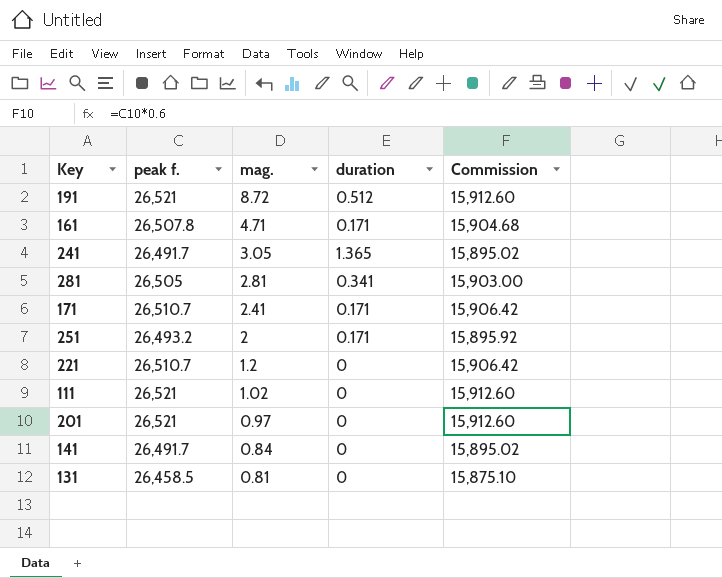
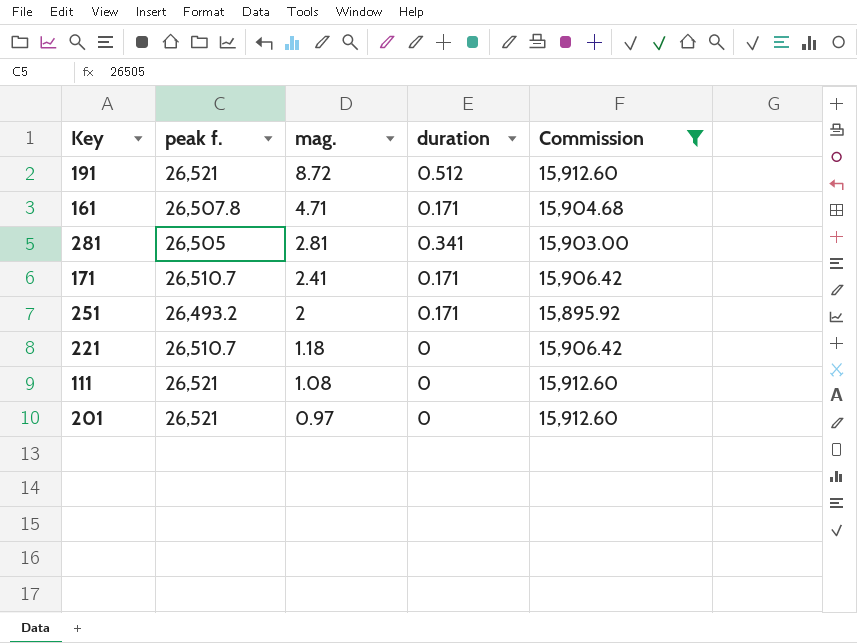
filter: none -> Commission >= 15,895.92
221 | mag.: 1.2 -> 1.18
111 | mag.: 1.02 -> 1.08

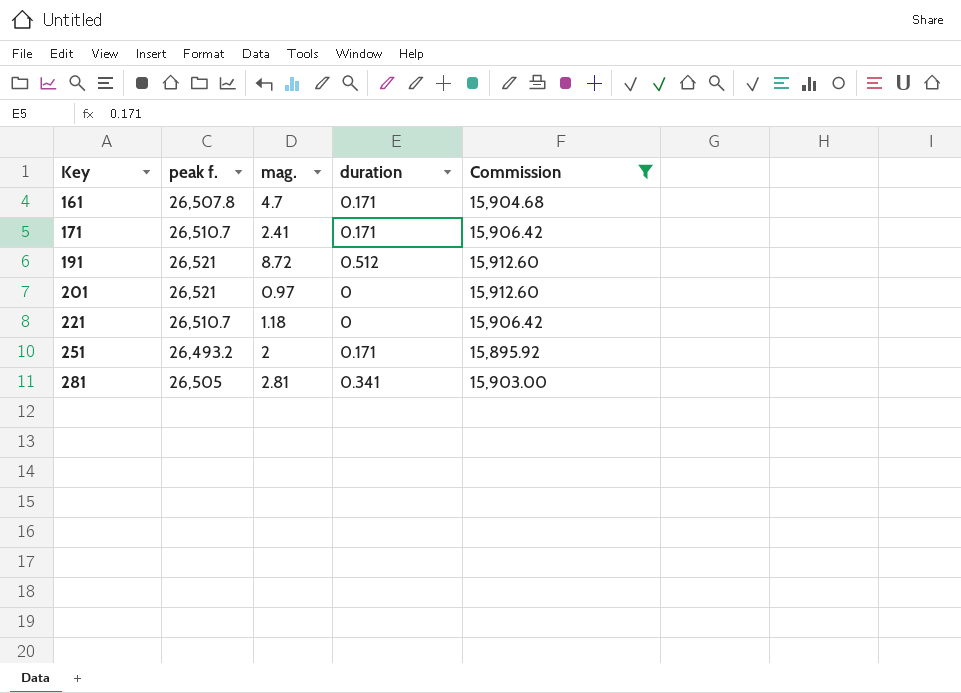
row order: mag. descending -> Key ascending
row 111: 26,521 | 1.08 | 0 | 15,912.60 -> none
161 | mag.: 4.71 -> 4.7

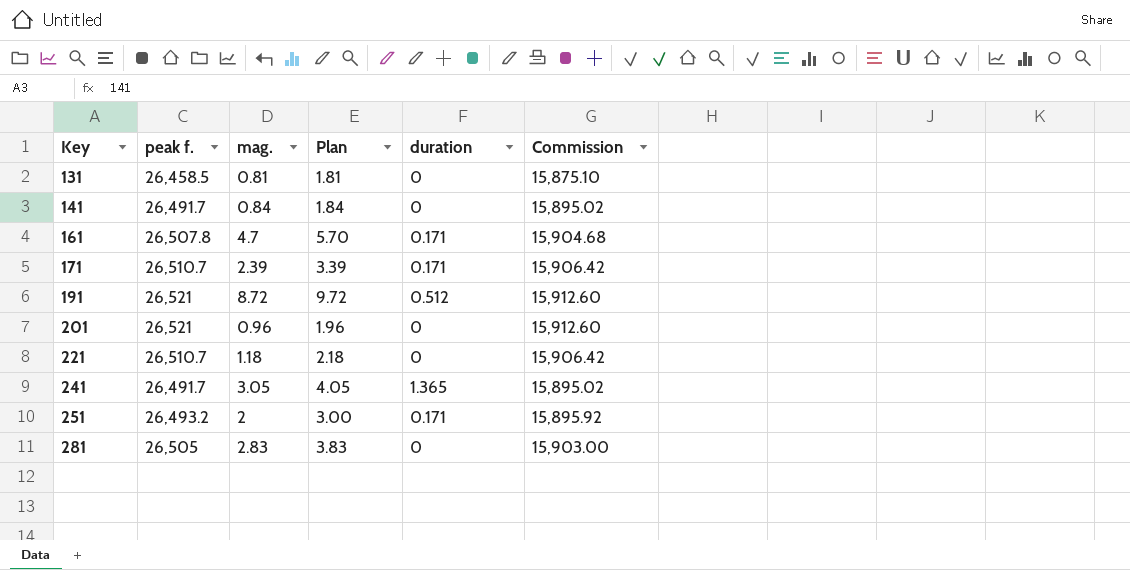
filter: Commission >= 15,895.92 -> none
column Plan | formula: none -> [mag.] + 1
171 | mag.: 2.41 -> 2.39
201 | mag.: 0.97 -> 0.96
281 | mag.: 2.81 -> 2.83
281 | duration: 0.341 -> 0

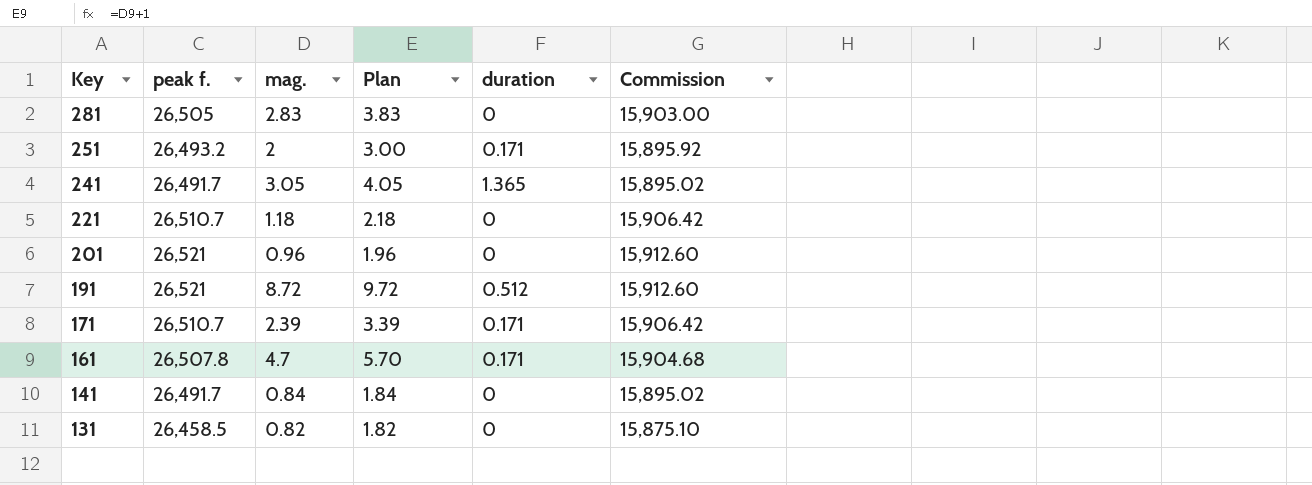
row order: Key ascending -> Key descending
131 | mag.: 0.81 -> 0.82
131 | Plan: 1.81 -> 1.82

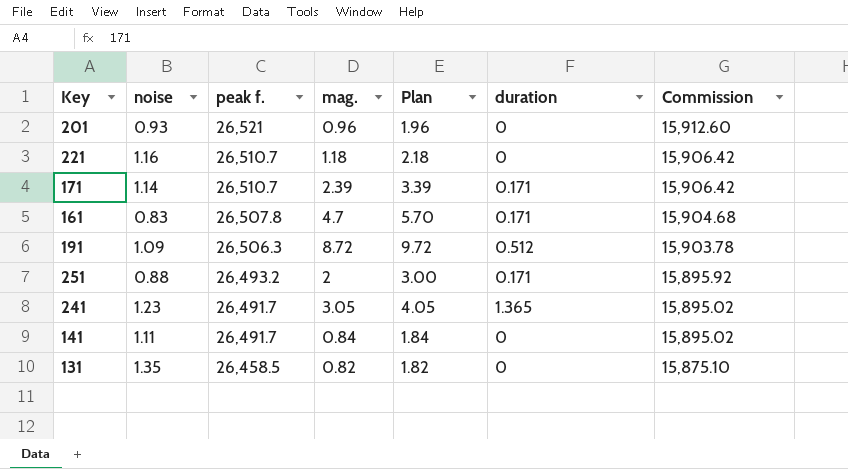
row order: Key descending -> peak f. descending
column noise | position: none -> 2
row 281: 26,505 | 2.83 | 3.83 | 0 | 15,903.00 -> none
191 | peak f.: 26,521 -> 26,506.3
191 | Commission: 15,912.60 -> 15,903.78

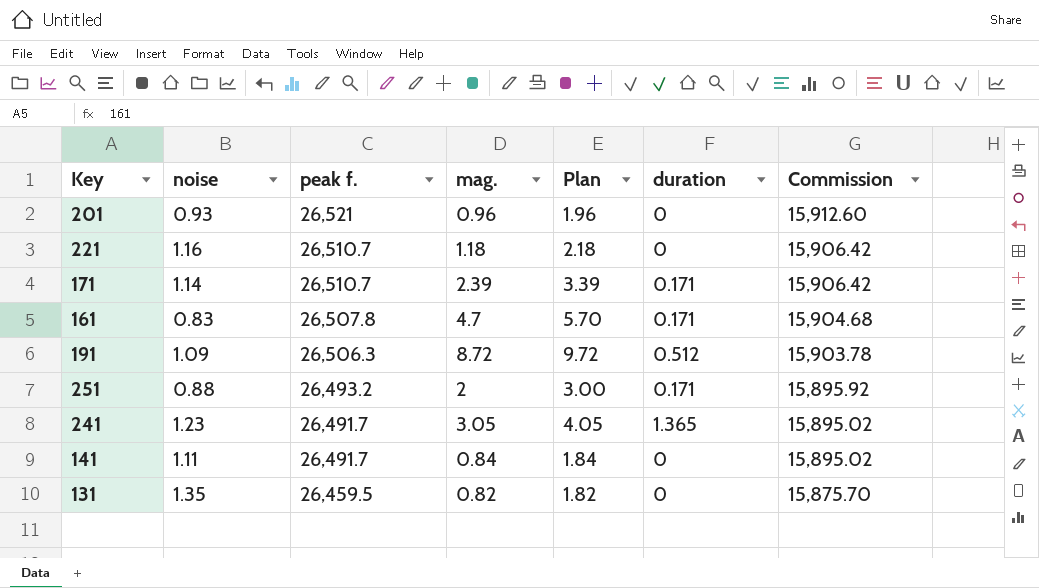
131 | peak f.: 26,458.5 -> 26,459.5
131 | Commission: 15,875.10 -> 15,875.70

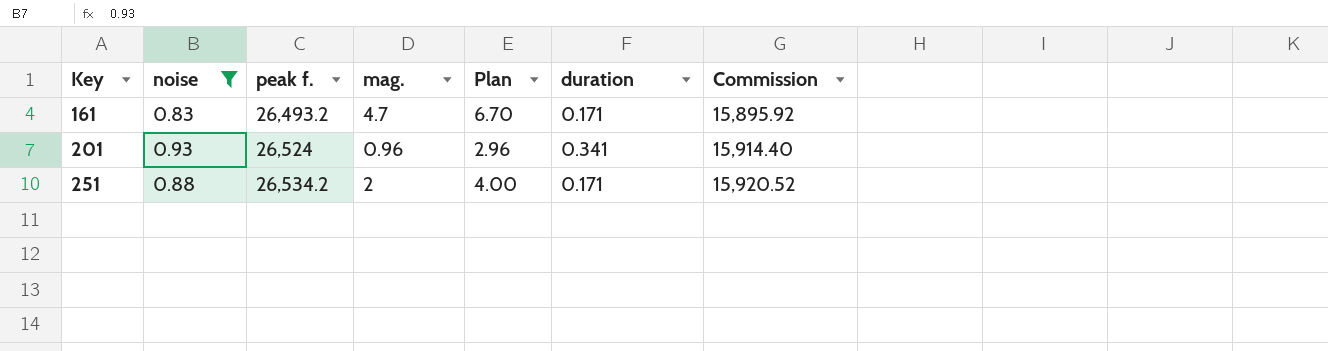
filter: none -> noise <= 0.93
row order: peak f. descending -> Key ascending
column Plan | formula: [mag.] + 1 -> [mag.] + 2
161 | peak f.: 26,507.8 -> 26,493.2
161 | Commission: 15,904.68 -> 15,895.92
201 | peak f.: 26,521 -> 26,524
201 | duration: 0 -> 0.341
201 | Commission: 15,912.60 -> 15,914.40
251 | peak f.: 26,493.2 -> 26,534.2
251 | Commission: 15,895.92 -> 15,920.52

